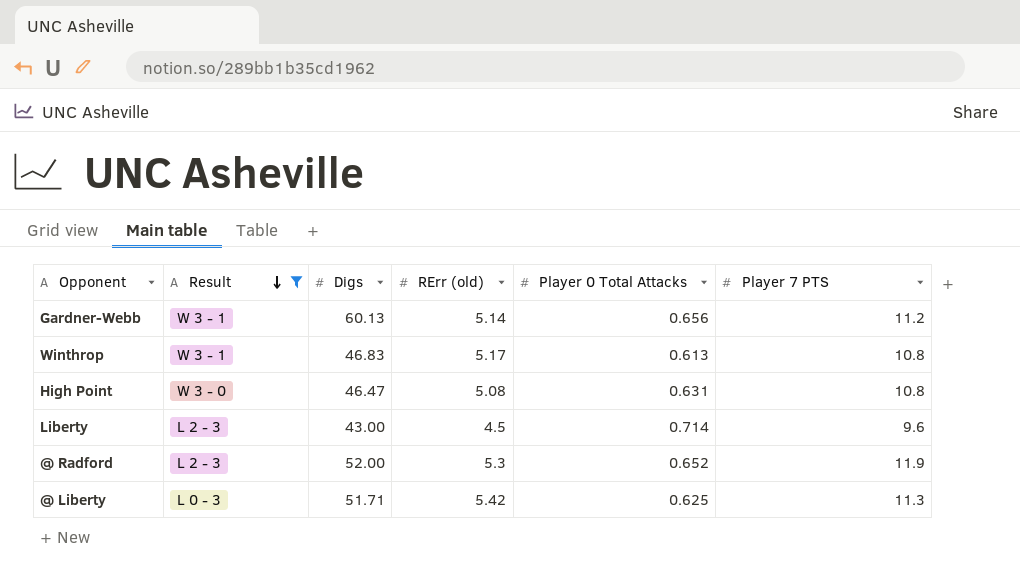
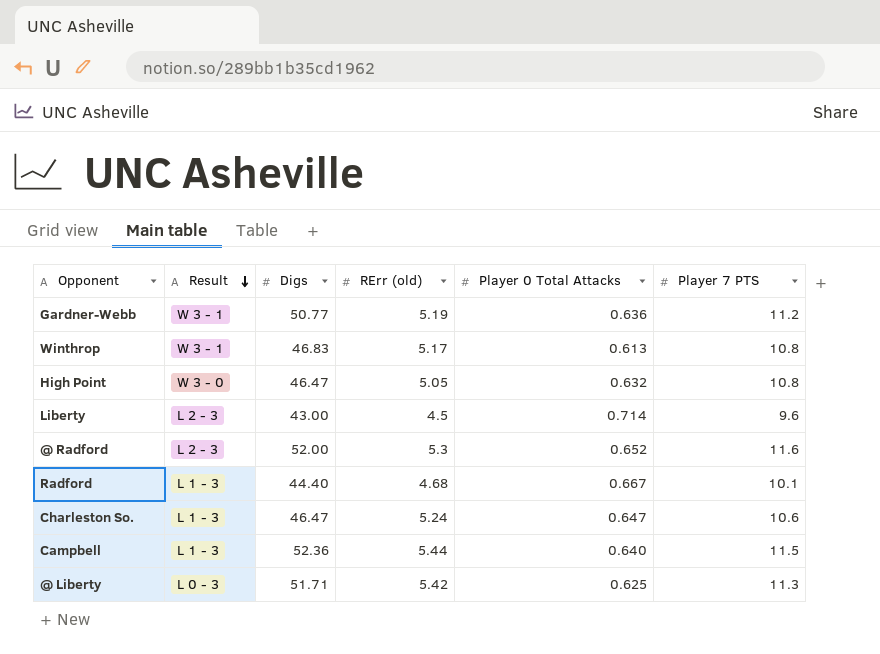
filter: Result != L 1 - 3 -> none
Gardner-Webb | Digs: 60.13 -> 50.77
Gardner-Webb | RErr (old): 5.14 -> 5.19
Gardner-Webb | Player 0 Total Attacks: 0.656 -> 0.636
High Point | RErr (old): 5.08 -> 5.05
High Point | Player 0 Total Attacks: 0.631 -> 0.632
@ Radford | Player 7 PTS: 11.9 -> 11.6

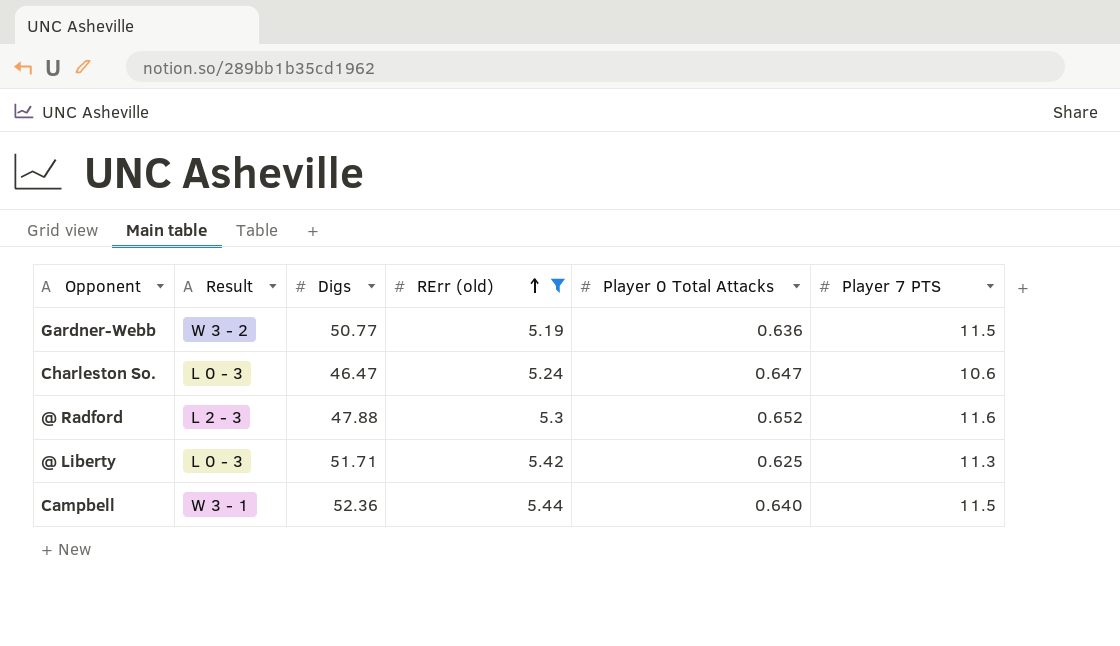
filter: none -> RErr (old) >= 5.19
row order: Result descending -> RErr (old) ascending
Gardner-Webb | Result: W 3 - 1 -> W 3 - 2
Gardner-Webb | Player 7 PTS: 11.2 -> 11.5
Charleston So. | Result: L 1 - 3 -> L 0 - 3
@ Radford | Digs: 52.00 -> 47.88
Campbell | Result: L 1 - 3 -> W 3 - 1

